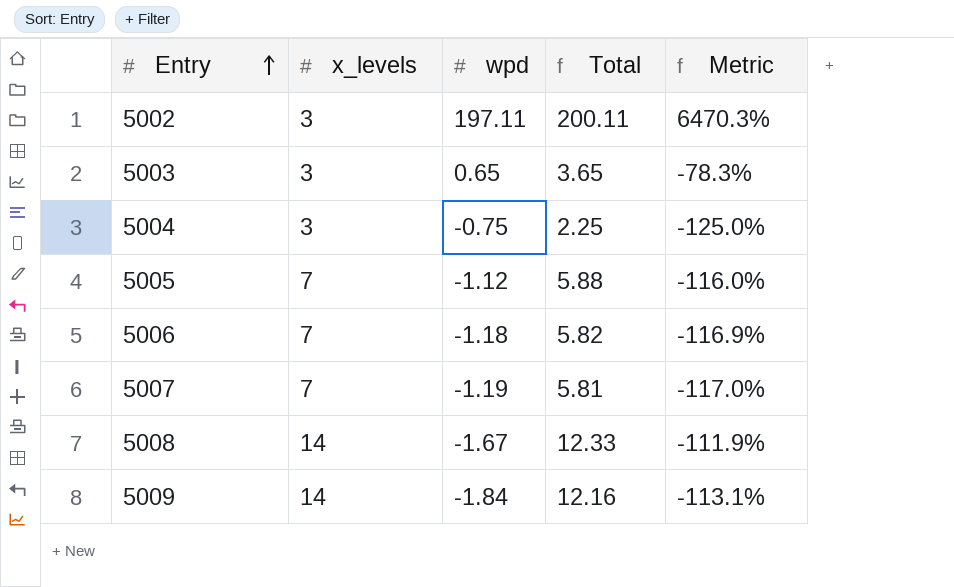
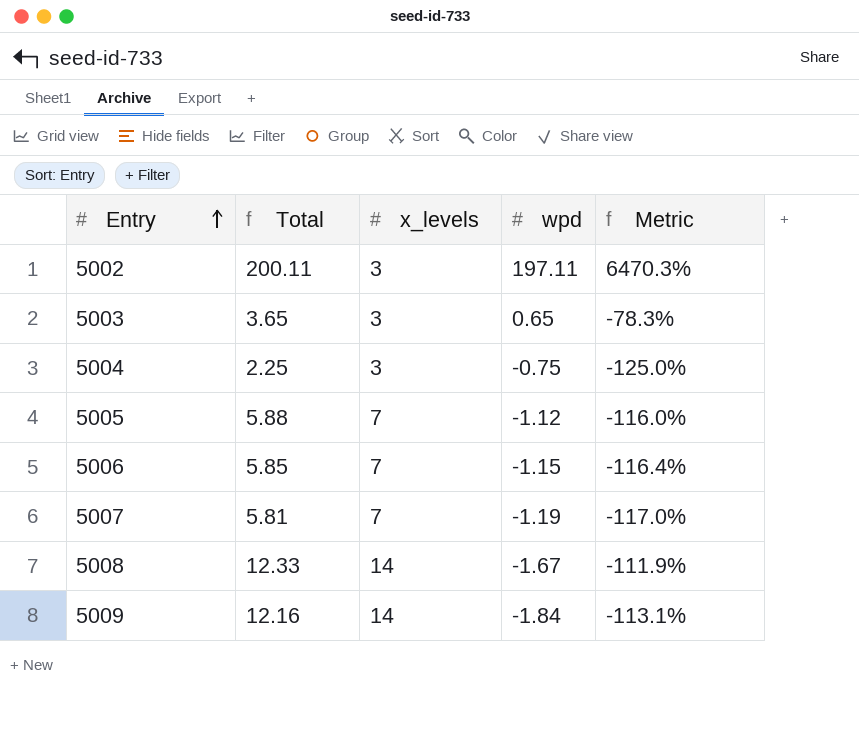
column Total | position: 4 -> 2
5006 | Total: 5.82 -> 5.85
5006 | wpd: -1.18 -> -1.15
5006 | Metric: -116.9% -> -116.4%

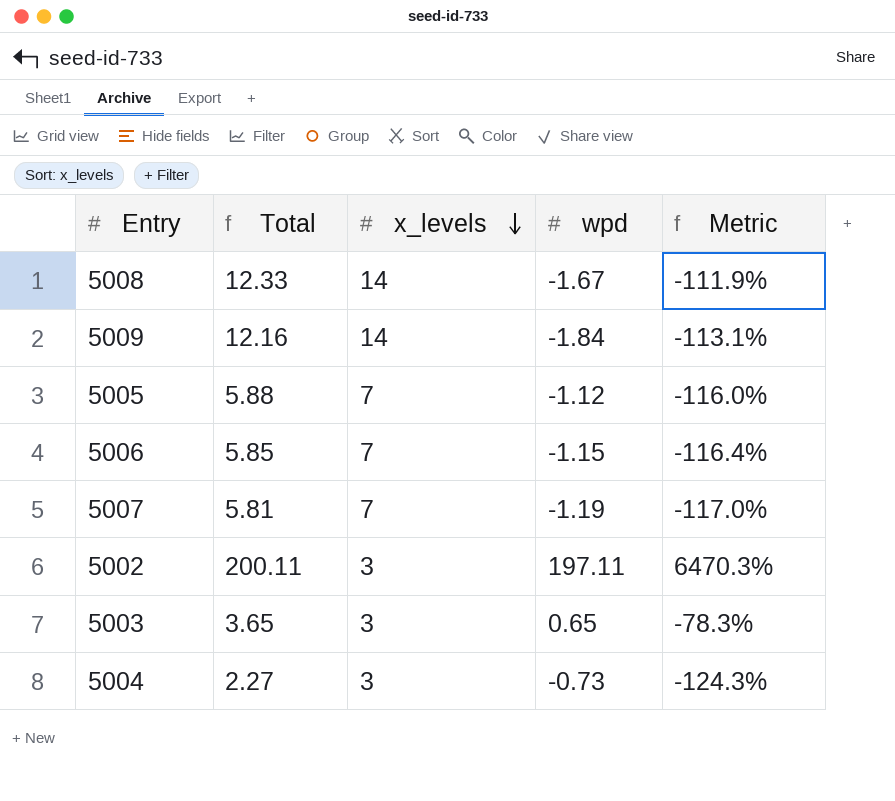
row order: Entry ascending -> x_levels descending
5004 | Total: 2.25 -> 2.27
5004 | wpd: -0.75 -> -0.73
5004 | Metric: -125.0% -> -124.3%

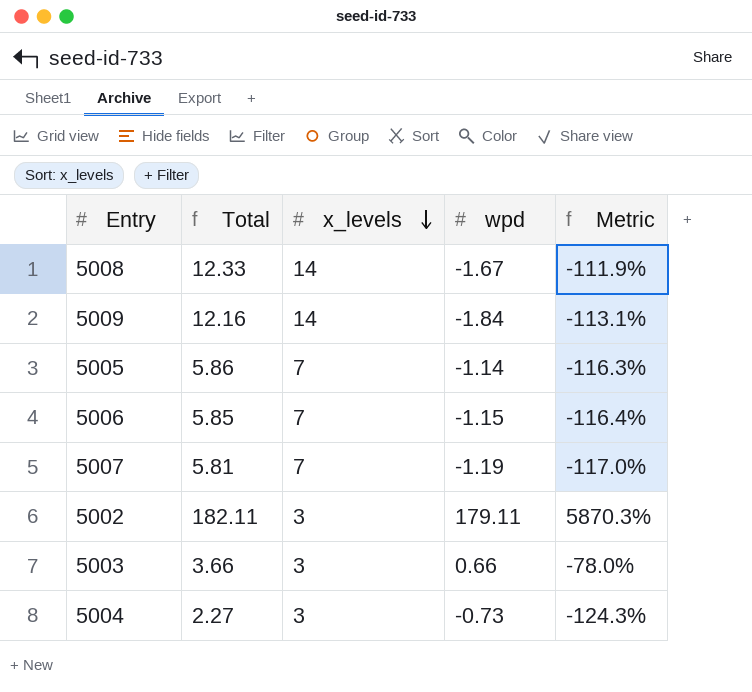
5005 | Total: 5.88 -> 5.86
5005 | wpd: -1.12 -> -1.14
5005 | Metric: -116.0% -> -116.3%
5002 | Total: 200.11 -> 182.11
5002 | wpd: 197.11 -> 179.11
5002 | Metric: 6470.3% -> 5870.3%
5003 | Total: 3.65 -> 3.66
5003 | wpd: 0.65 -> 0.66
5003 | Metric: -78.3% -> -78.0%

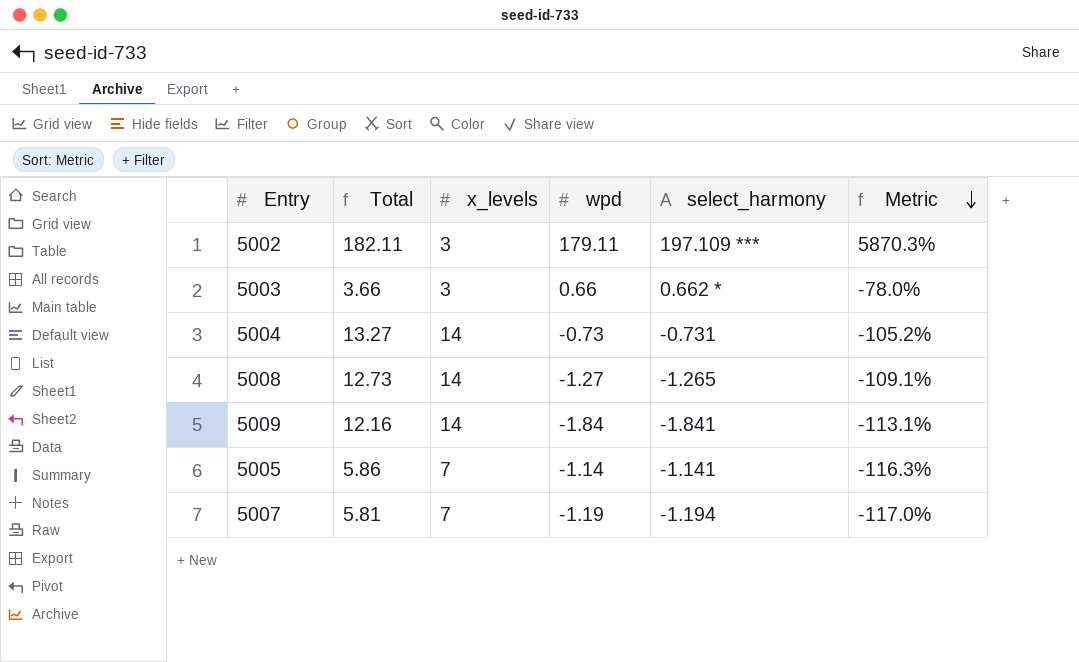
row order: x_levels descending -> Metric descending
column select_harmony | position: none -> 5
row 5006: 5.85 | 7 | -1.15 | -116.4% -> none
5004 | Total: 2.27 -> 13.27
5004 | x_levels: 3 -> 14
5004 | Metric: -124.3% -> -105.2%
5008 | Total: 12.33 -> 12.73
5008 | wpd: -1.67 -> -1.27
5008 | Metric: -111.9% -> -109.1%

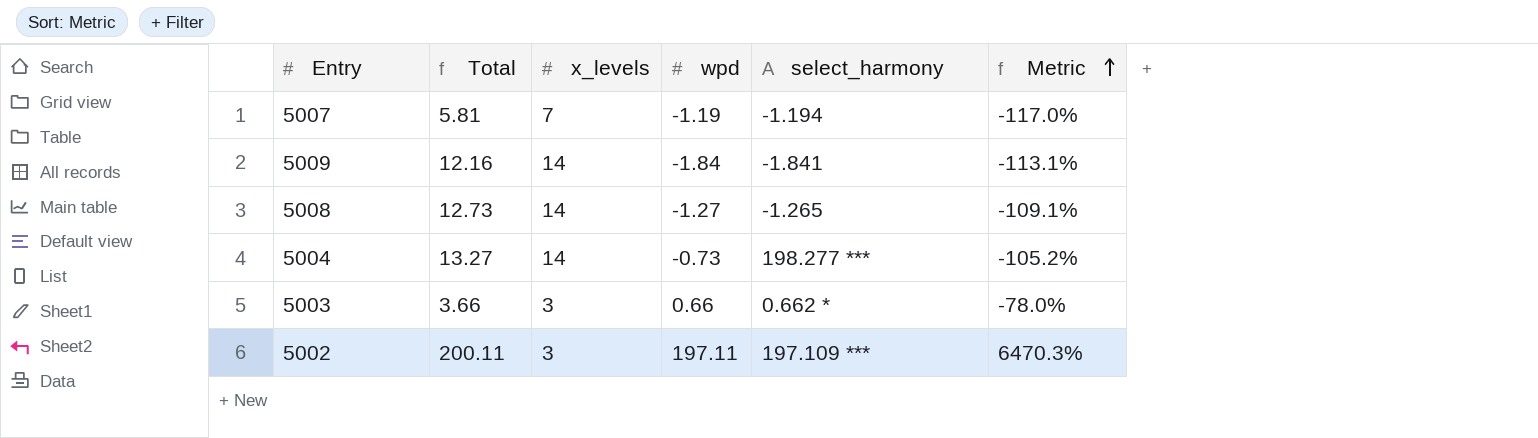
row order: Metric descending -> Metric ascending
row 5005: 5.86 | 7 | -1.14 | -1.141 | -116.3% -> none
5004 | select_harmony: -0.731 -> 198.277 ***
5002 | Total: 182.11 -> 200.11
5002 | wpd: 179.11 -> 197.11
5002 | Metric: 5870.3% -> 6470.3%

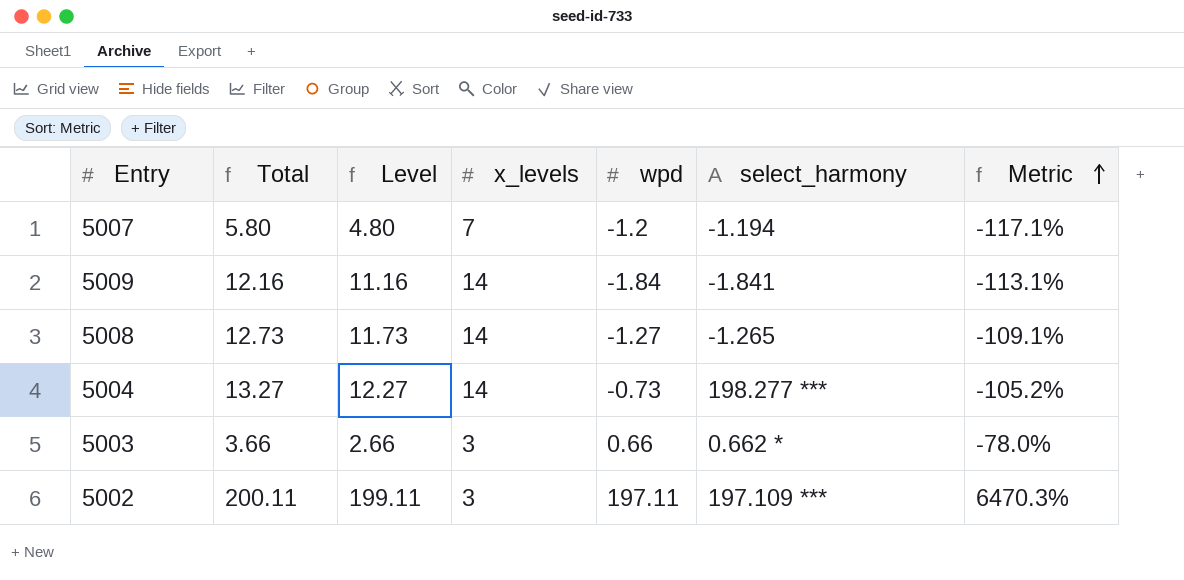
column Level | formula: none -> [Total] - 1
5007 | Total: 5.81 -> 5.80
5007 | wpd: -1.19 -> -1.2
5007 | Metric: -117.0% -> -117.1%

